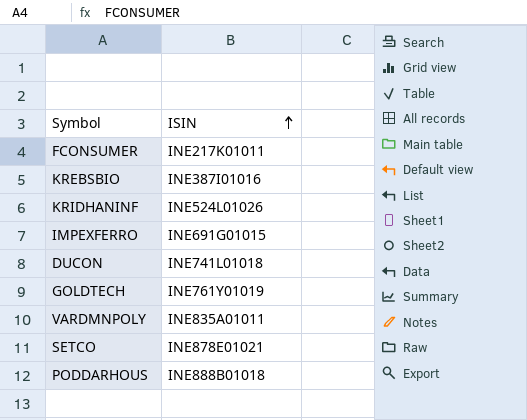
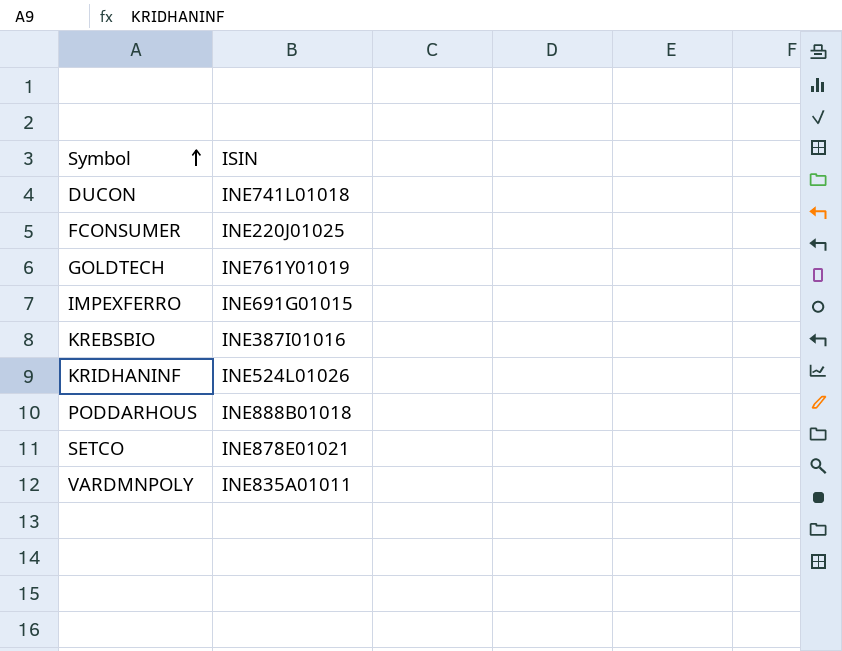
row order: ISIN ascending -> Symbol ascending
FCONSUMER | ISIN: INE217K01011 -> INE220J01025

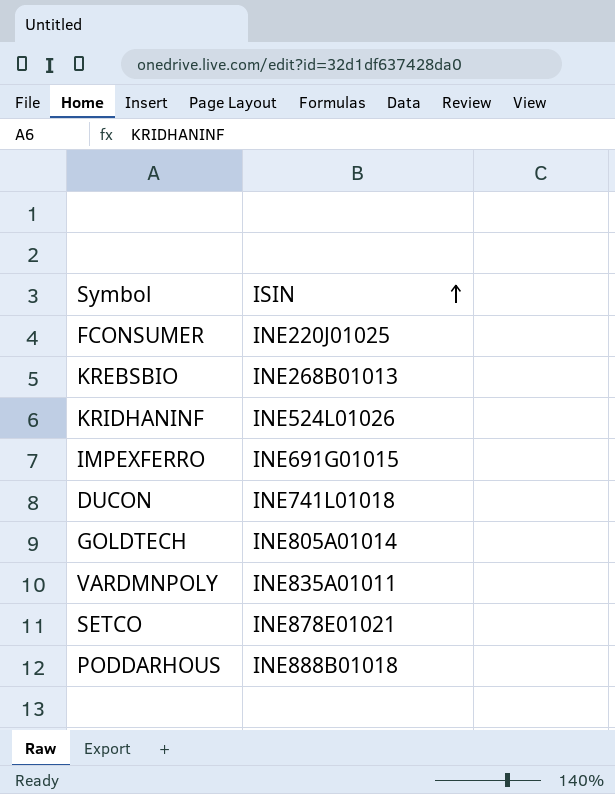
row order: Symbol ascending -> ISIN ascending
KREBSBIO | ISIN: INE387I01016 -> INE268B01013
GOLDTECH | ISIN: INE761Y01019 -> INE805A01014

